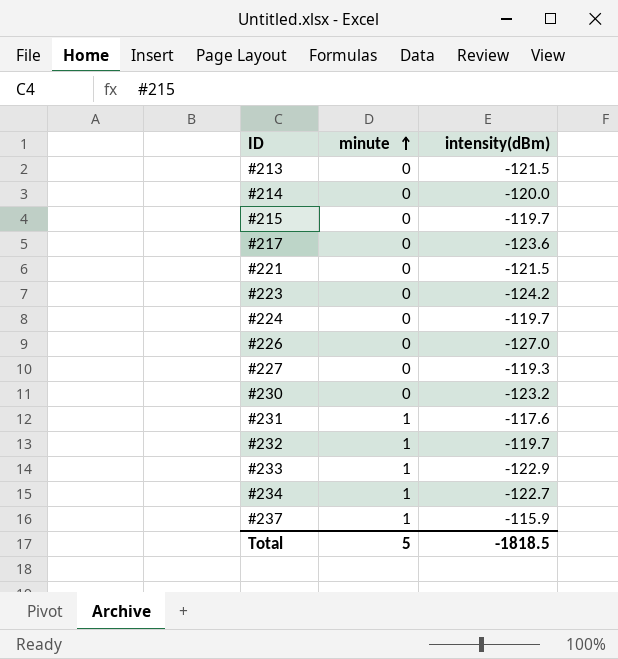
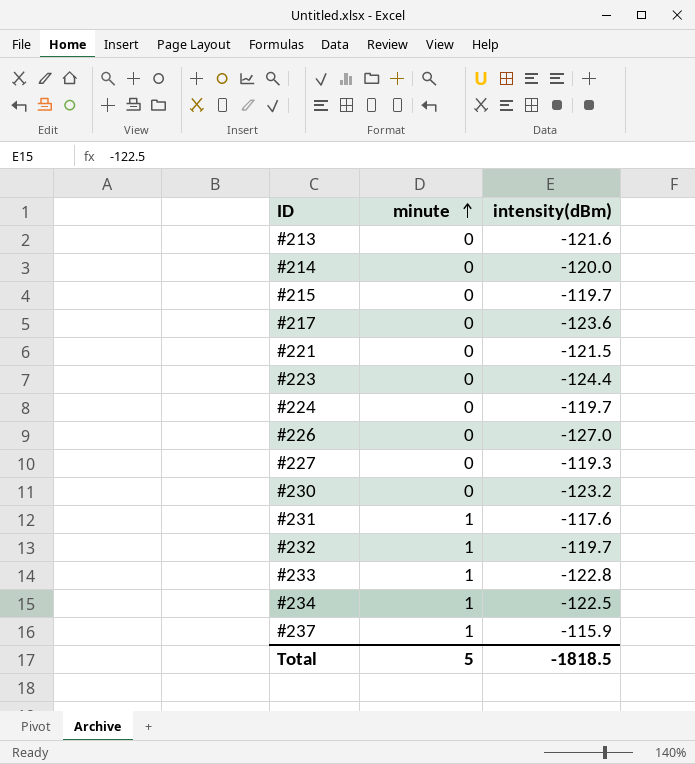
#213 | intensity(dBm): -121.5 -> -121.6
#223 | intensity(dBm): -124.2 -> -124.4
#233 | intensity(dBm): -122.9 -> -122.8
#234 | intensity(dBm): -122.7 -> -122.5

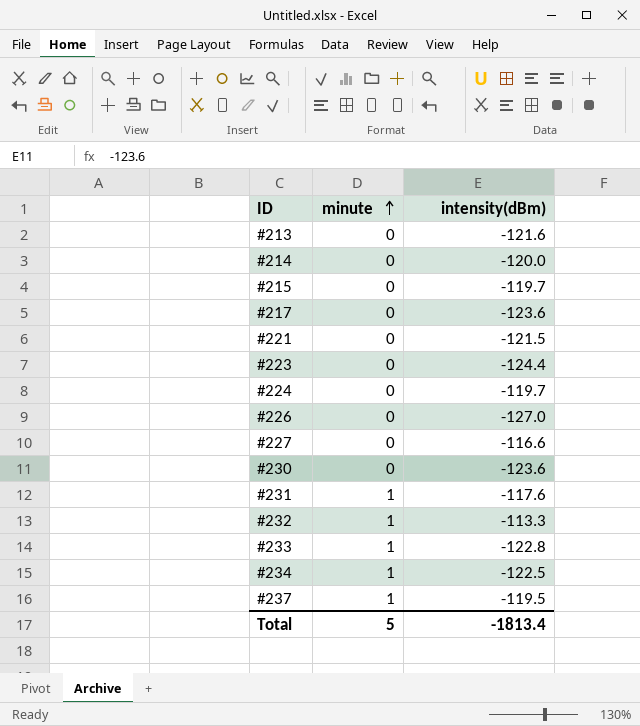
#227 | intensity(dBm): -119.3 -> -116.6
#230 | intensity(dBm): -123.2 -> -123.6
#232 | intensity(dBm): -119.7 -> -113.3
#237 | intensity(dBm): -115.9 -> -119.5
Total | intensity(dBm): -1818.5 -> -1813.4

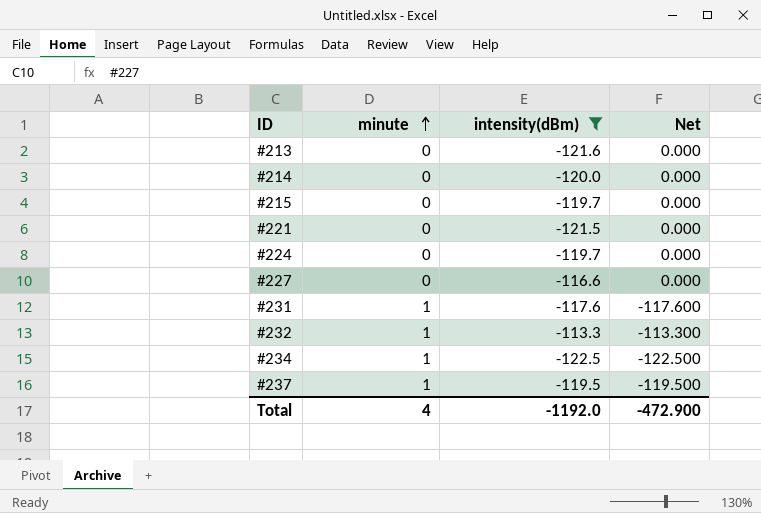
filter: none -> intensity(dBm) >= -122.5
column Net | formula: none -> [minute] * [intensity(dBm)]
Total | minute: 5 -> 4
Total | intensity(dBm): -1813.4 -> -1192.0

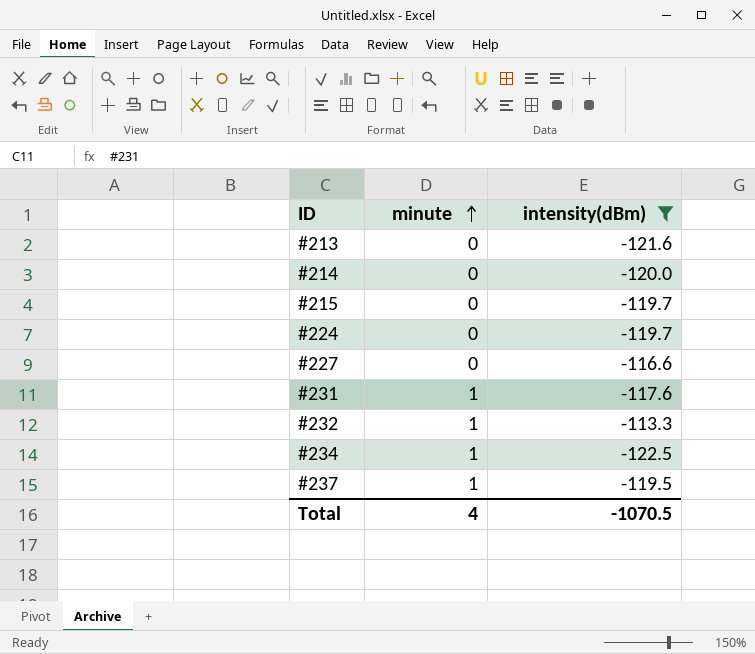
column Net | formula: [minute] * [intensity(dBm)] -> none
row #221: 0 | -121.5 | 0.000 -> none
Total | intensity(dBm): -1192.0 -> -1070.5

